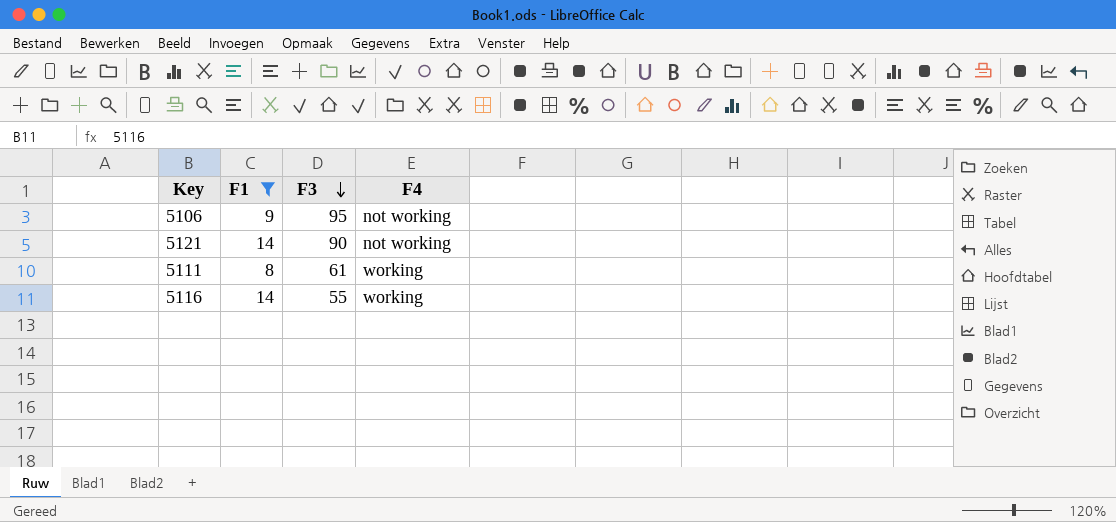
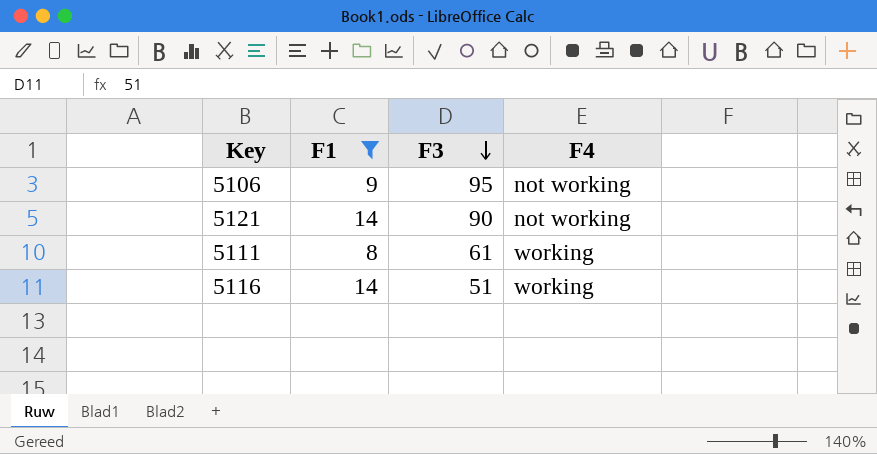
5116 | F3: 55 -> 51

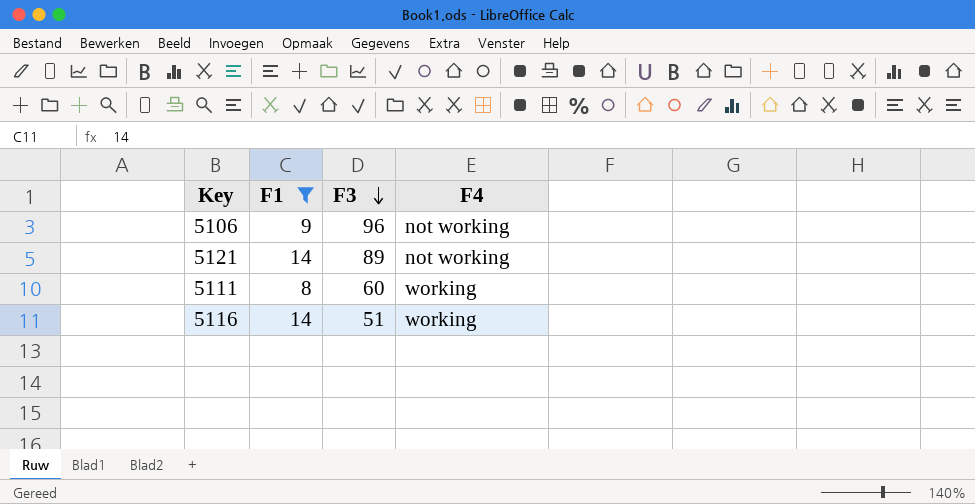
5106 | F3: 95 -> 96
5121 | F3: 90 -> 89
5111 | F3: 61 -> 60

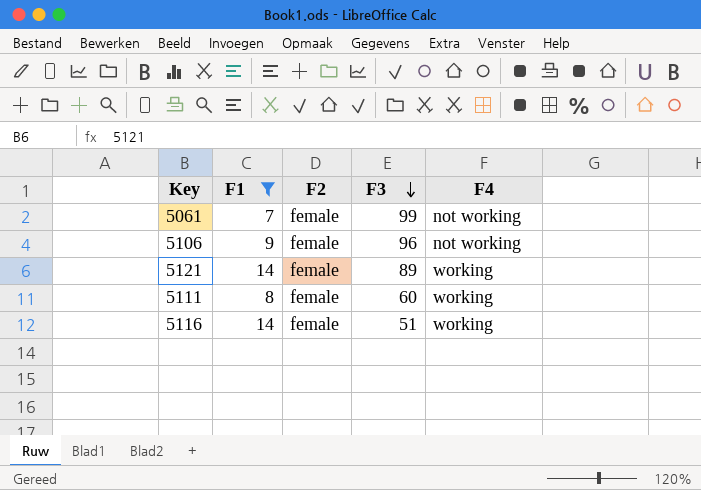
column F2 | position: none -> 3
row 5061: none -> 7 | female | 99 | not working
5121 | F4: not working -> working

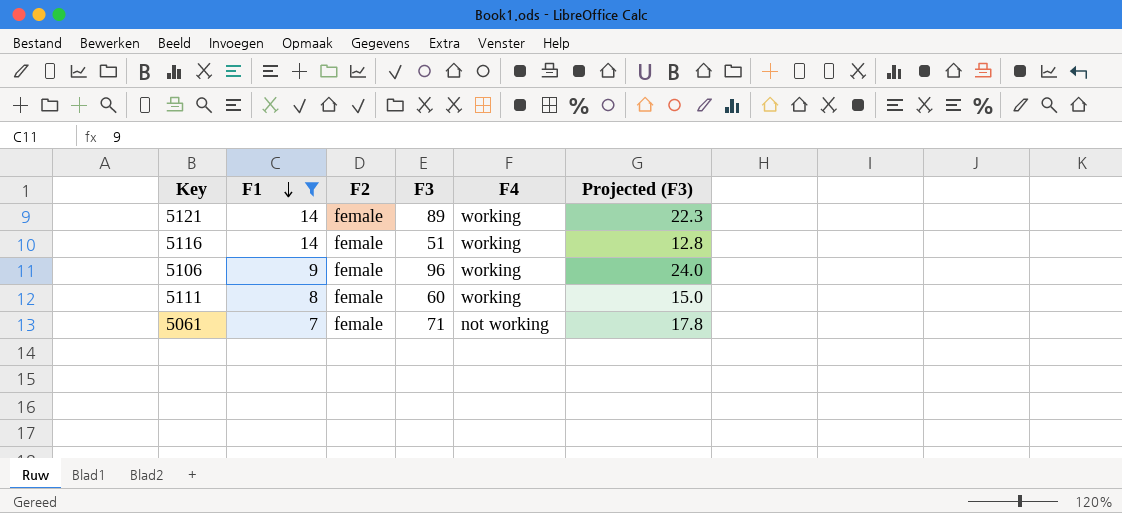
row order: F3 descending -> F1 descending
column Projected (F3) | formula: none -> [F3] * 0.25
5106 | F4: not working -> working
5061 | F3: 99 -> 71

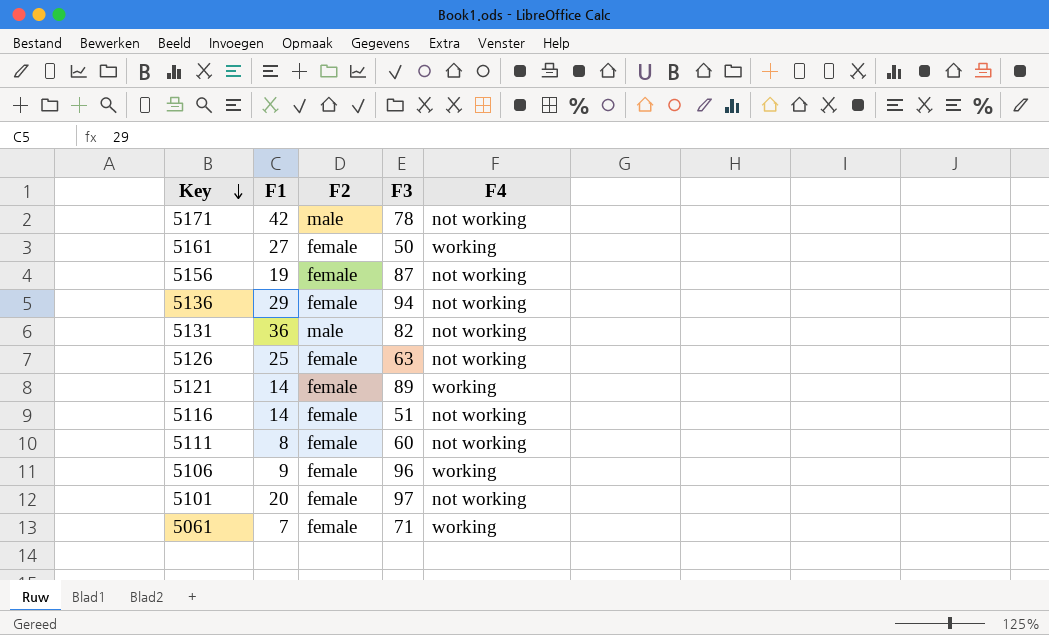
filter: F1 <= 14 -> none
row order: F1 descending -> Key descending
column Projected (F3) | formula: [F3] * 0.25 -> none
5116 | F4: working -> not working
5111 | F4: working -> not working
5061 | F4: not working -> working

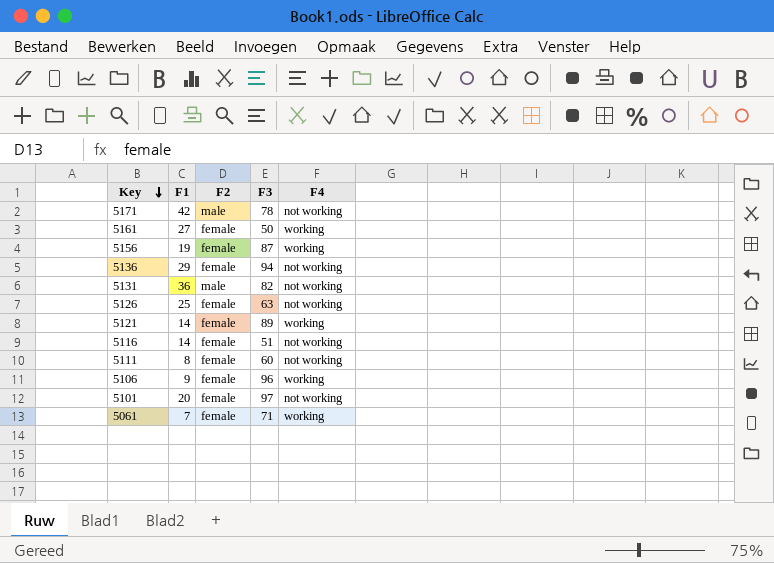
5156 | F4: not working -> working

